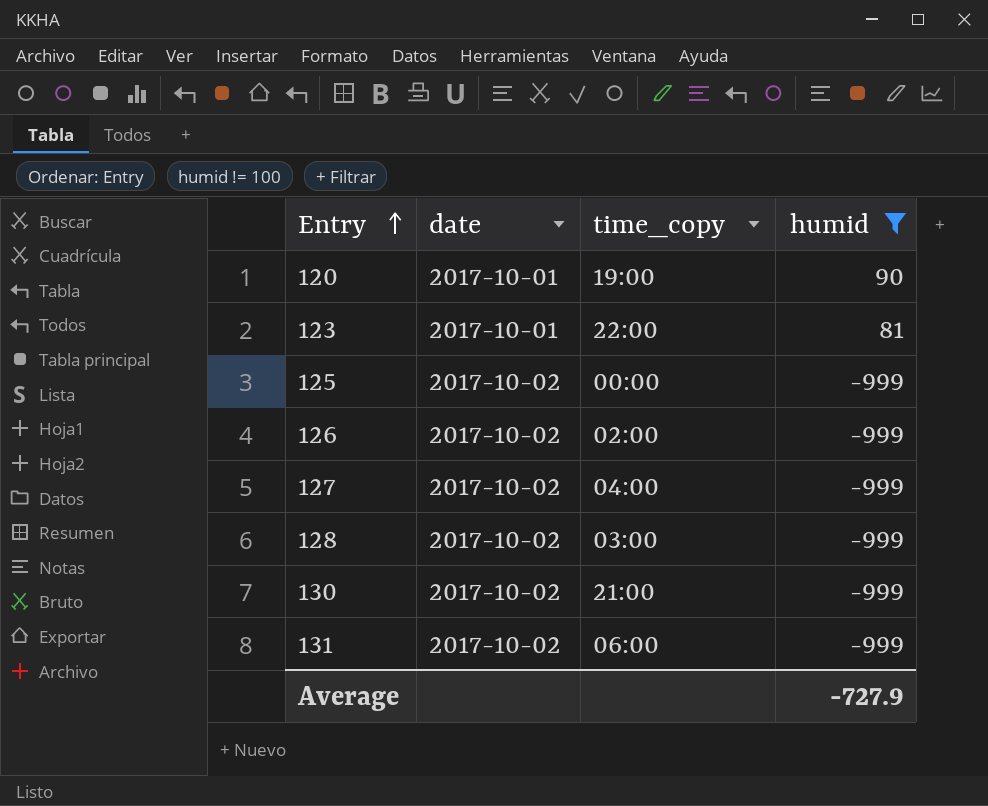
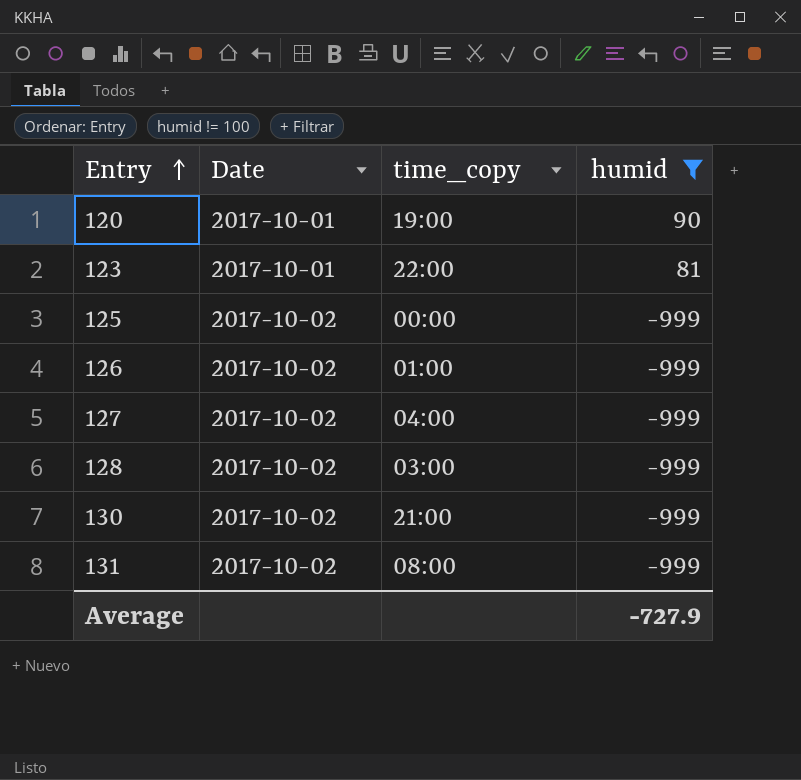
column name: date -> Date
126 | time_copy: 02:00 -> 01:00
131 | time_copy: 06:00 -> 08:00

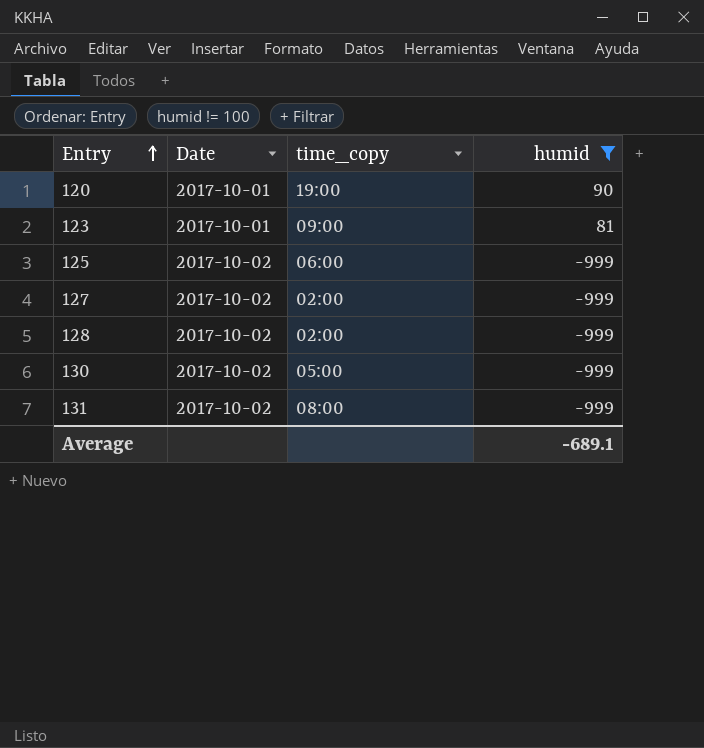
row 126: 2017-10-02 | 01:00 | -999 -> none
123 | time_copy: 22:00 -> 09:00
125 | time_copy: 00:00 -> 06:00
127 | time_copy: 04:00 -> 02:00
128 | time_copy: 03:00 -> 02:00
130 | time_copy: 21:00 -> 05:00
Average | humid: -727.9 -> -689.1

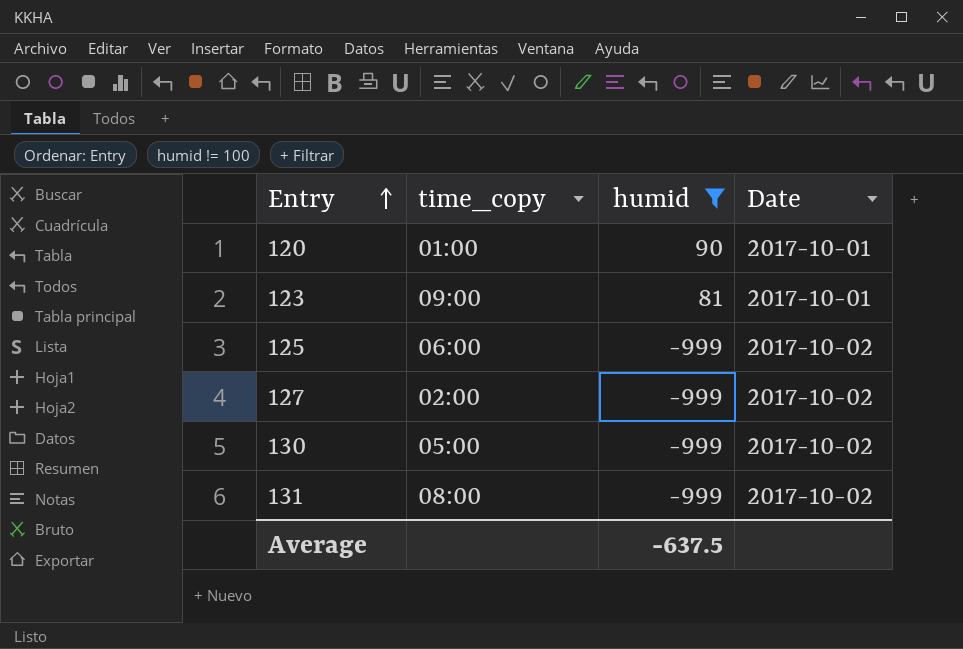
column Date | position: 2 -> 4
row 128: 2017-10-02 | 02:00 | -999 -> none
120 | time_copy: 19:00 -> 01:00
Average | humid: -689.1 -> -637.5

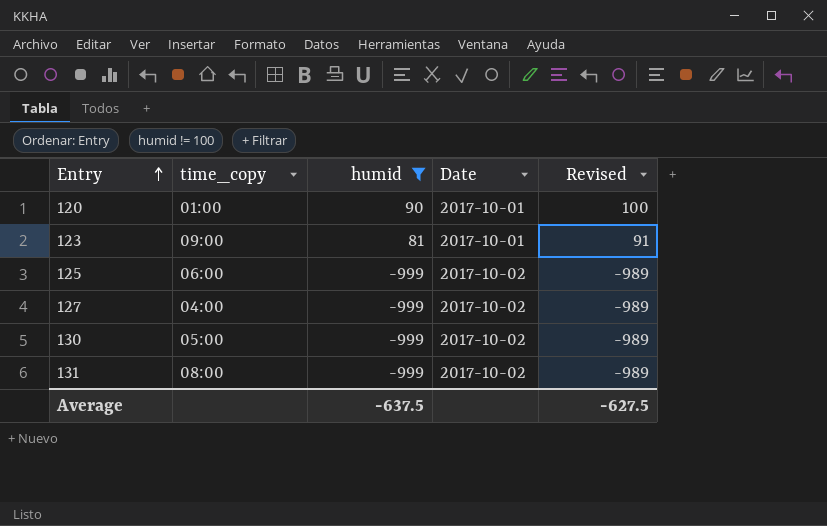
column Revised | formula: none -> [humid] + 10
127 | time_copy: 02:00 -> 04:00

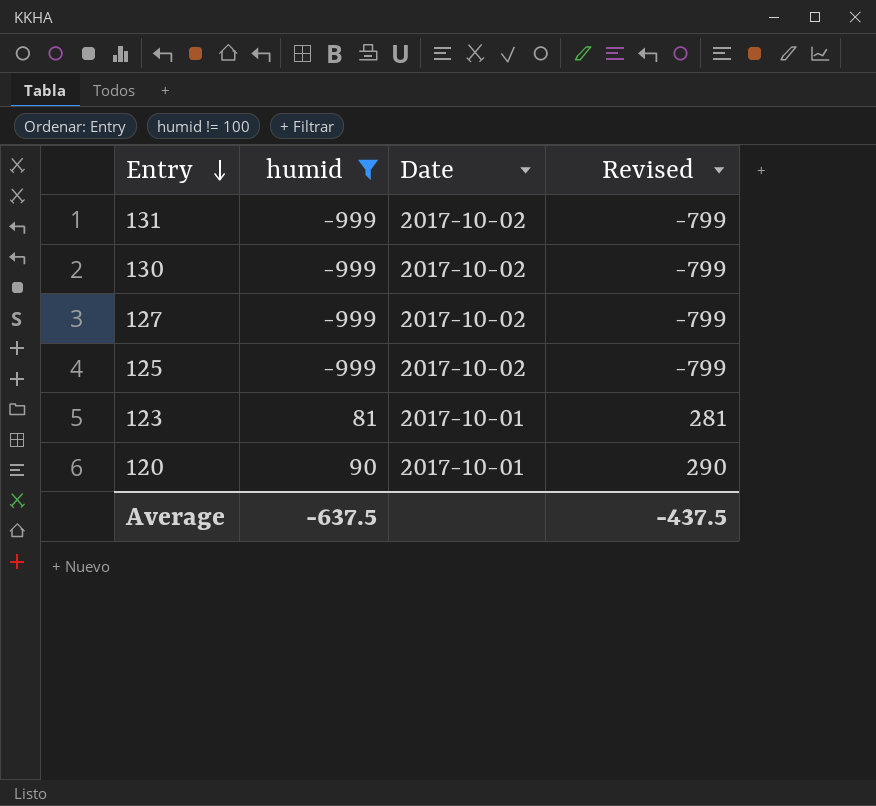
row order: Entry ascending -> Entry descending
column time_copy | position: 2 -> none
column Revised | formula: [humid] + 10 -> [humid] + 200
Average | Revised: -627.5 -> -437.5

